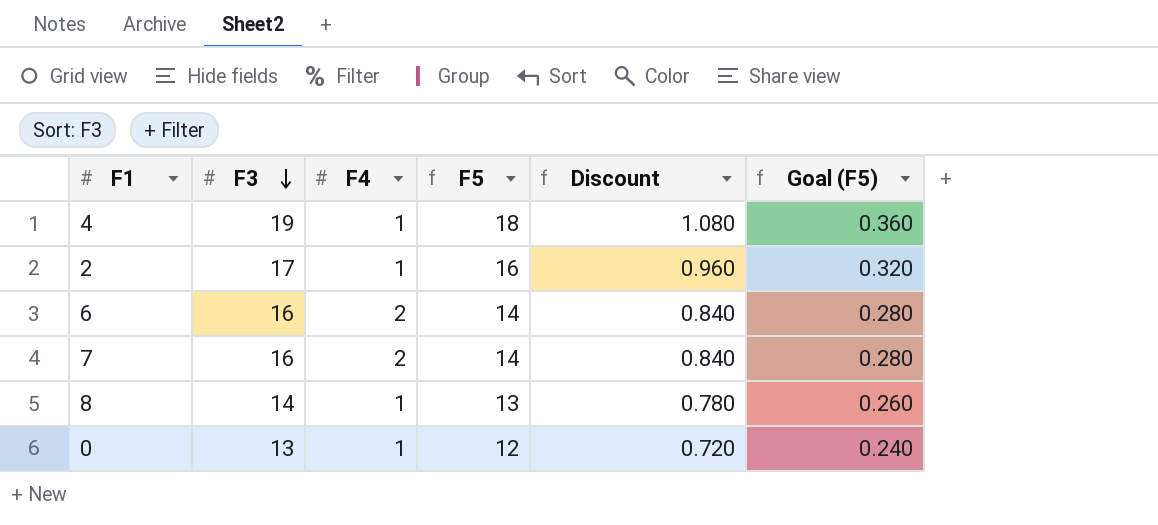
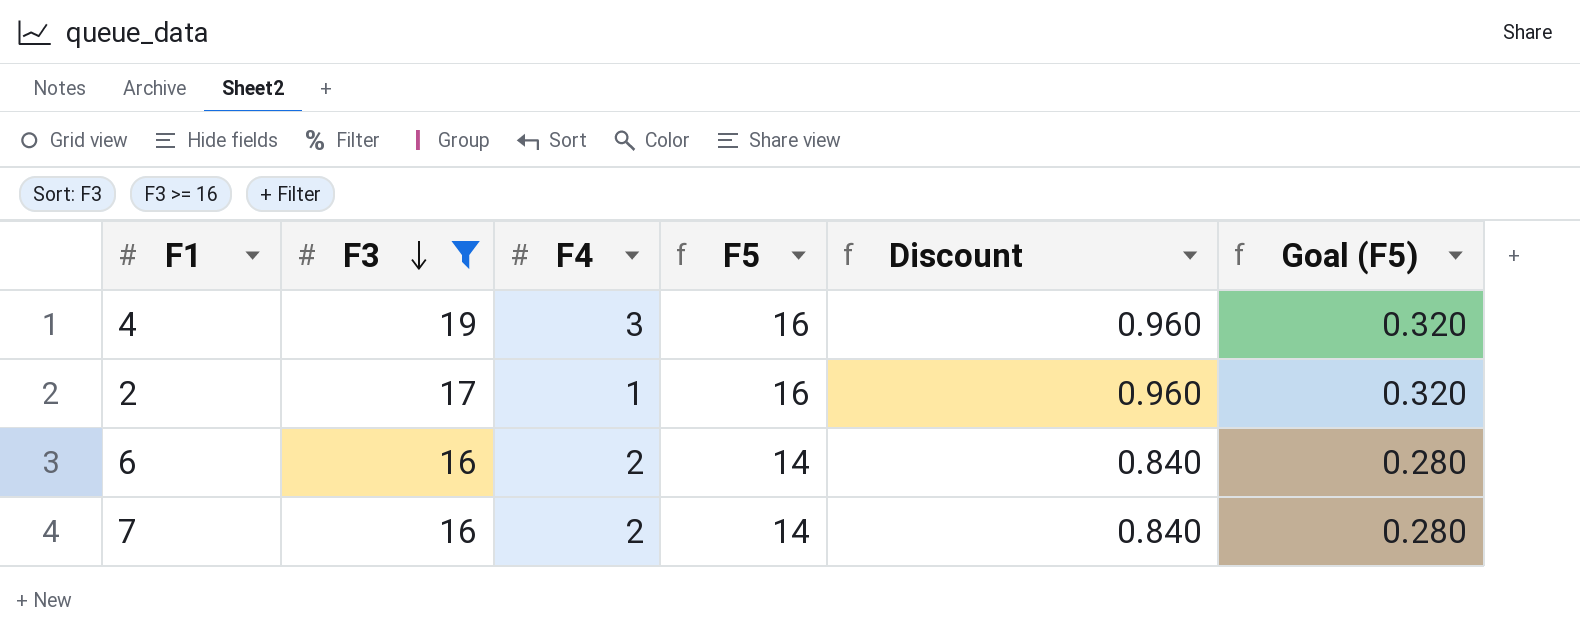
filter: none -> F3 >= 16
4 | F4: 1 -> 3
4 | F5: 18 -> 16
4 | Discount: 1.080 -> 0.960
4 | Goal (F5): 0.360 -> 0.320

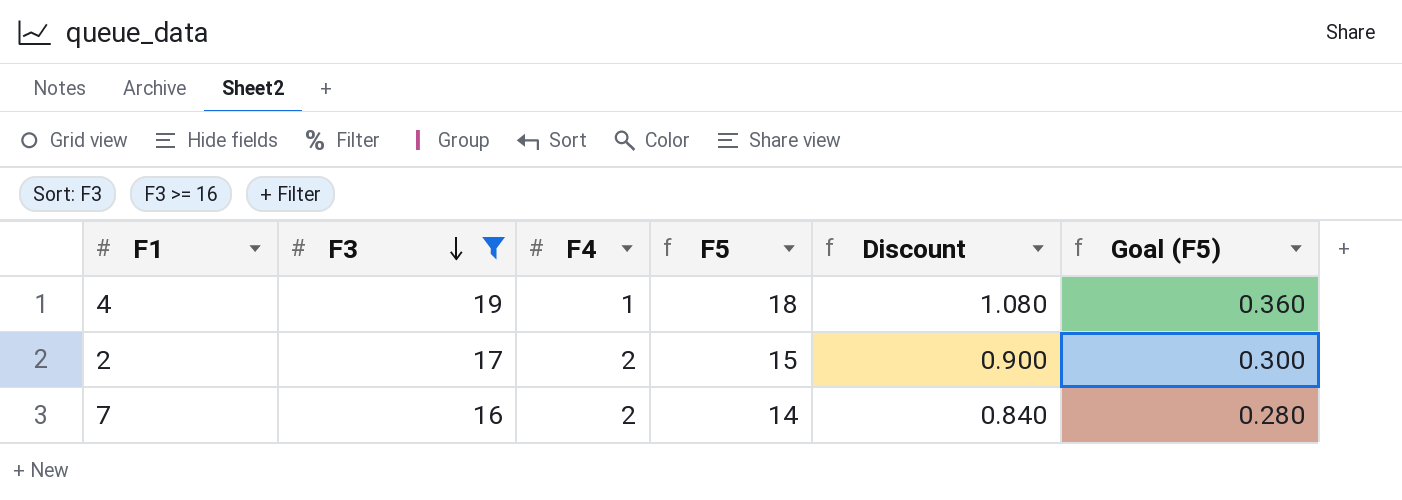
row 6: 16 | 2 | 14 | 0.840 | 0.280 -> none
4 | F4: 3 -> 1
4 | F5: 16 -> 18
4 | Discount: 0.960 -> 1.080
4 | Goal (F5): 0.320 -> 0.360
2 | F4: 1 -> 2
2 | F5: 16 -> 15
2 | Discount: 0.960 -> 0.900
2 | Goal (F5): 0.320 -> 0.300

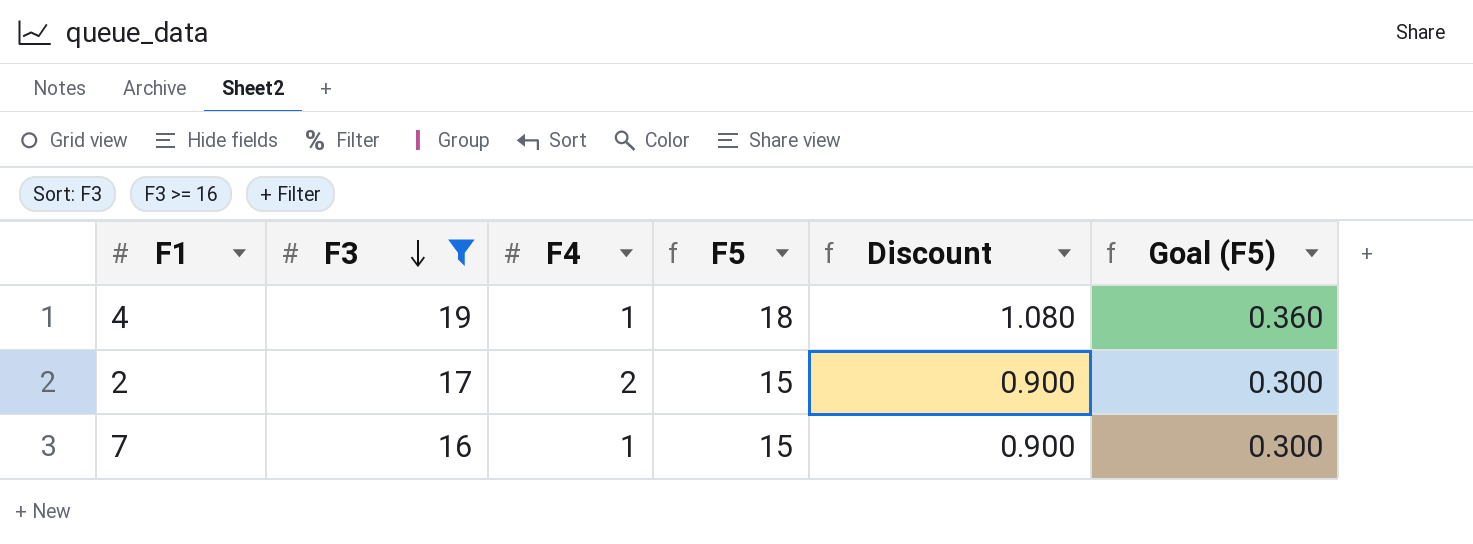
7 | F4: 2 -> 1
7 | F5: 14 -> 15
7 | Discount: 0.840 -> 0.900
7 | Goal (F5): 0.280 -> 0.300

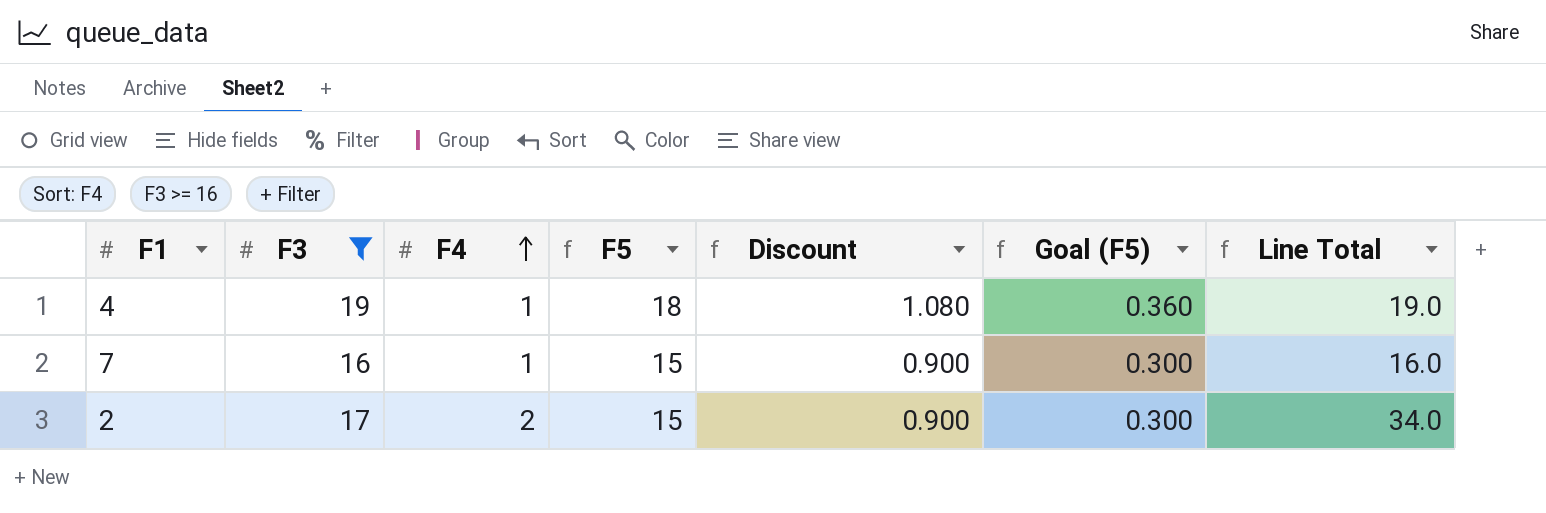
row order: F3 descending -> F4 ascending
column Line Total | formula: none -> [F3] * [F4]

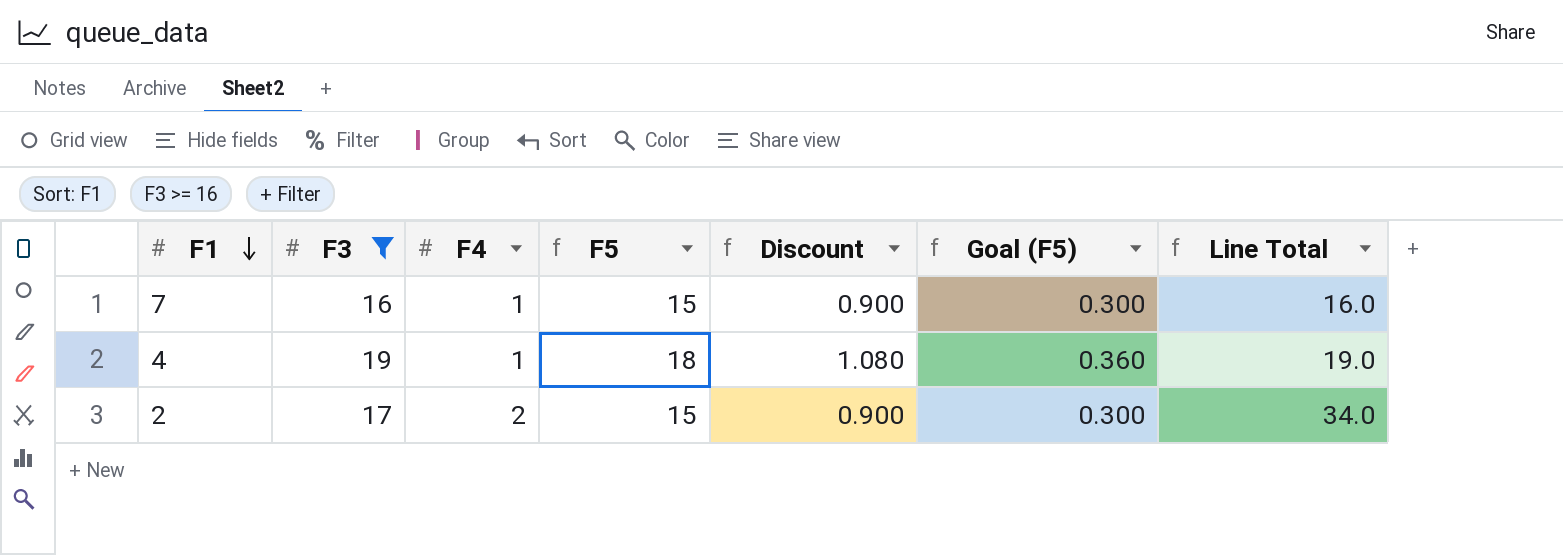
row order: F4 ascending -> F1 descending

